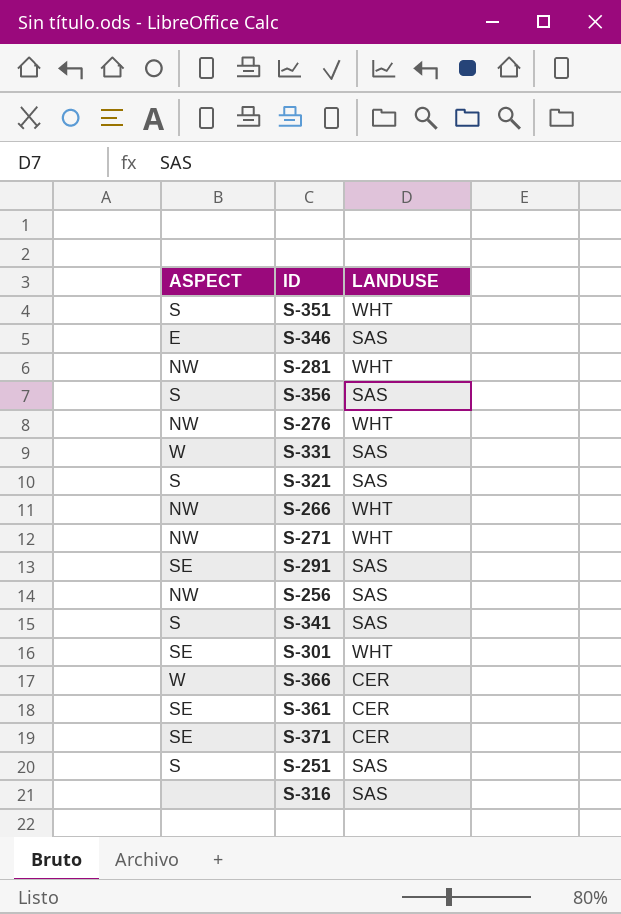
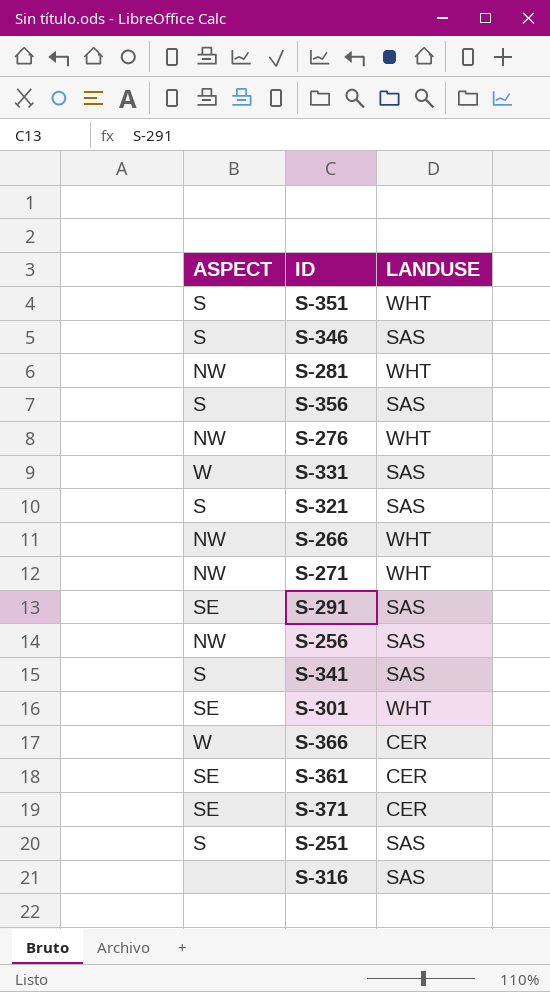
S-346 | ASPECT: E -> S

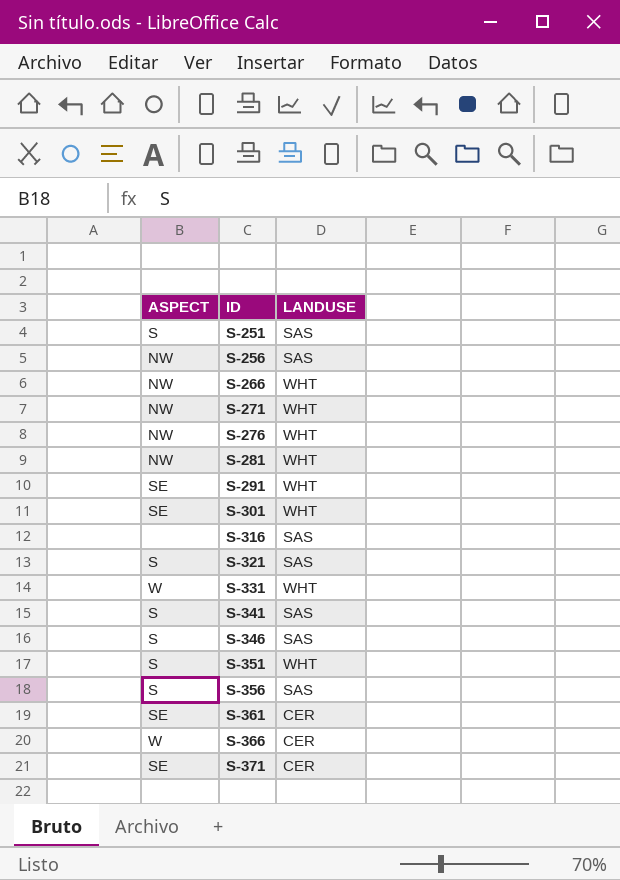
row order: none -> ID ascending
S-291 | LANDUSE: SAS -> WHT
S-331 | LANDUSE: SAS -> WHT

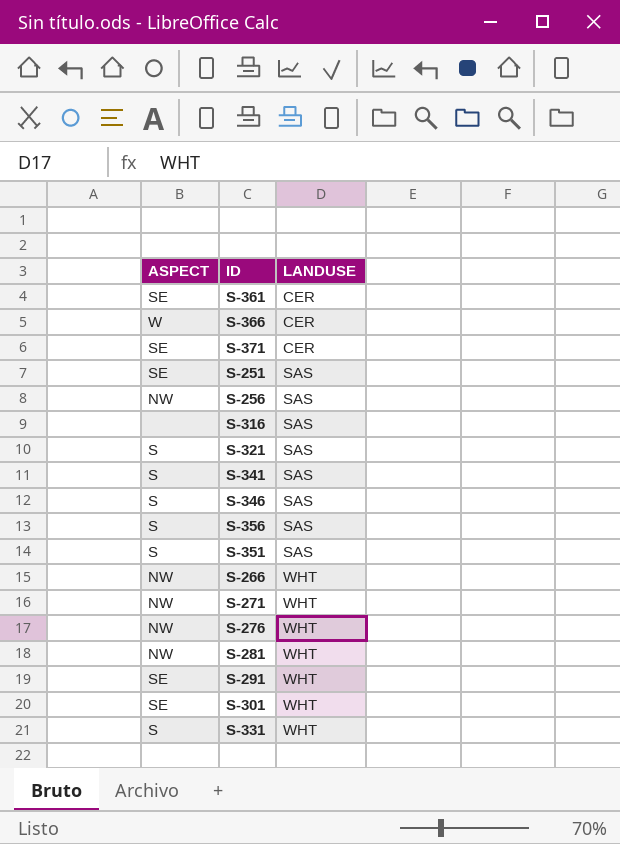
row order: ID ascending -> LANDUSE ascending
S-251 | ASPECT: S -> SE
S-351 | LANDUSE: WHT -> SAS
S-331 | ASPECT: W -> S

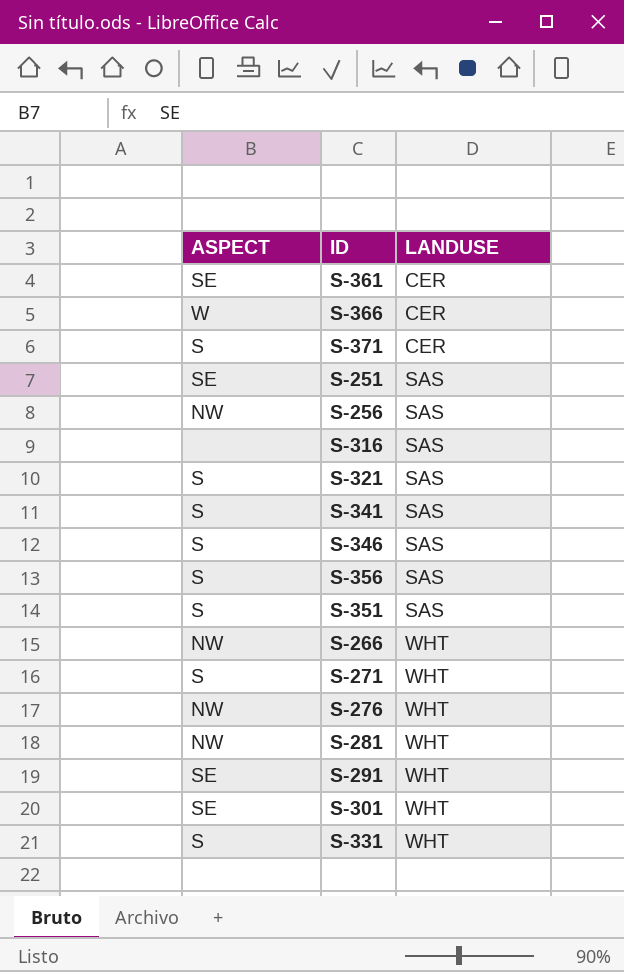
S-371 | ASPECT: SE -> S
S-271 | ASPECT: NW -> S

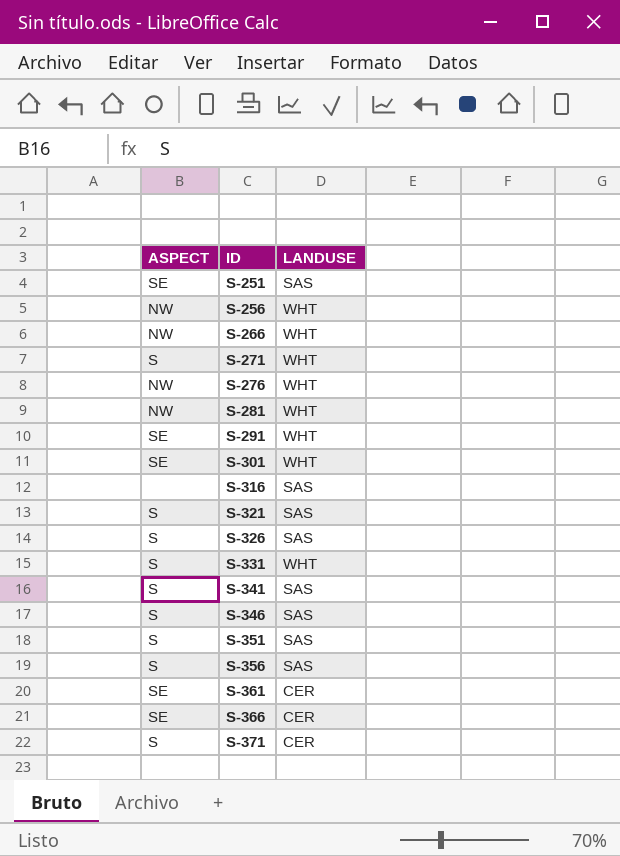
row order: LANDUSE ascending -> ID ascending
S-256 | LANDUSE: SAS -> WHT
row S-326: none -> S | SAS
S-366 | ASPECT: W -> SE

